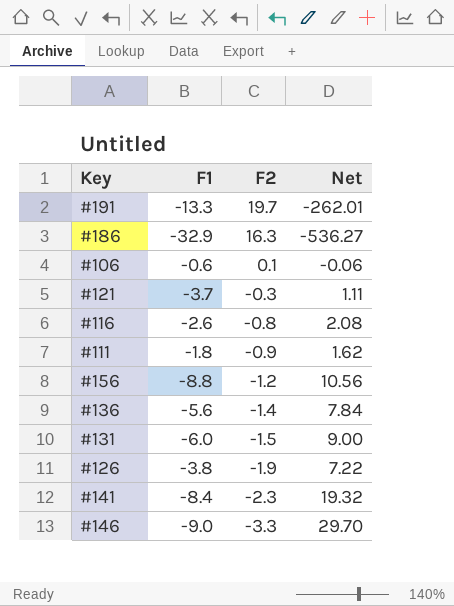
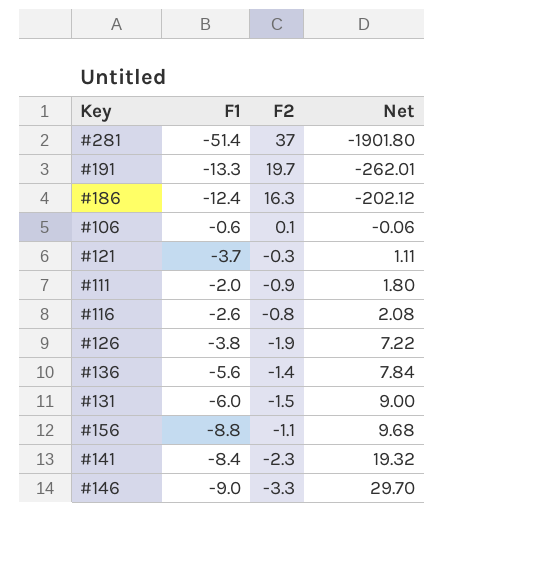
row order: F2 descending -> Net ascending
row #281: none -> -51.4 | 37 | -1901.80
#186 | F1: -32.9 -> -12.4
#186 | Net: -536.27 -> -202.12
#111 | F1: -1.8 -> -2.0
#111 | Net: 1.62 -> 1.80
#156 | F2: -1.2 -> -1.1
#156 | Net: 10.56 -> 9.68

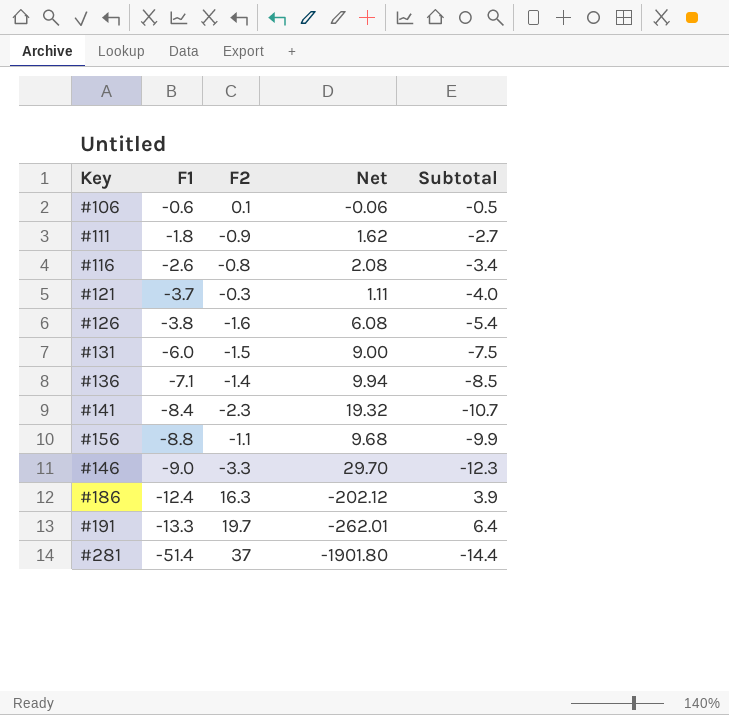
row order: Net ascending -> F1 descending
column Subtotal | formula: none -> [F1] + [F2]
#111 | F1: -2.0 -> -1.8
#111 | Net: 1.80 -> 1.62
#126 | F2: -1.9 -> -1.6
#126 | Net: 7.22 -> 6.08
#136 | F1: -5.6 -> -7.1
#136 | Net: 7.84 -> 9.94

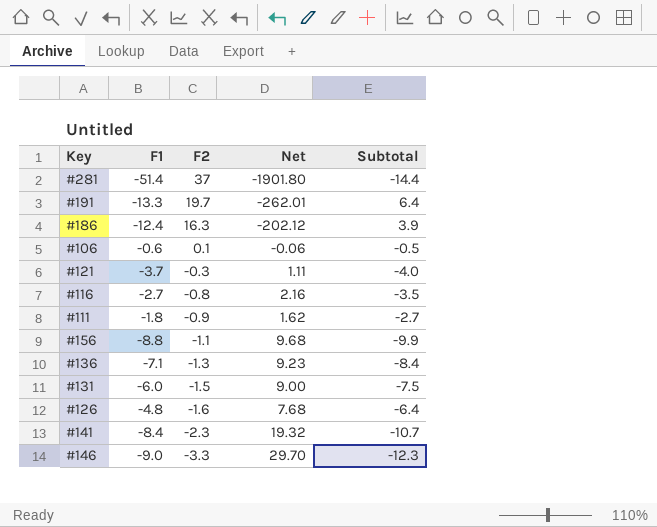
row order: F1 descending -> F2 descending
#116 | F1: -2.6 -> -2.7
#116 | Net: 2.08 -> 2.16
#116 | Subtotal: -3.4 -> -3.5
#136 | F2: -1.4 -> -1.3
#136 | Net: 9.94 -> 9.23
#136 | Subtotal: -8.5 -> -8.4
#126 | F1: -3.8 -> -4.8
#126 | Net: 6.08 -> 7.68
#126 | Subtotal: -5.4 -> -6.4

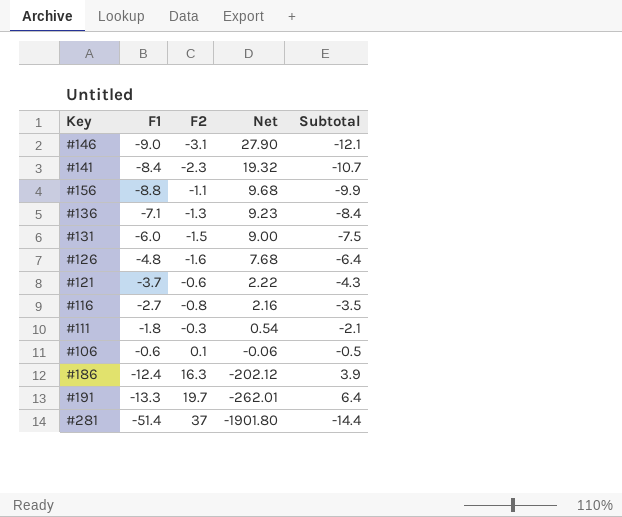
row order: F2 descending -> Net descending
#146 | F2: -3.3 -> -3.1
#146 | Net: 29.70 -> 27.90
#146 | Subtotal: -12.3 -> -12.1
#121 | F2: -0.3 -> -0.6
#121 | Net: 1.11 -> 2.22
#121 | Subtotal: -4.0 -> -4.3
#111 | F2: -0.9 -> -0.3
#111 | Net: 1.62 -> 0.54
#111 | Subtotal: -2.7 -> -2.1

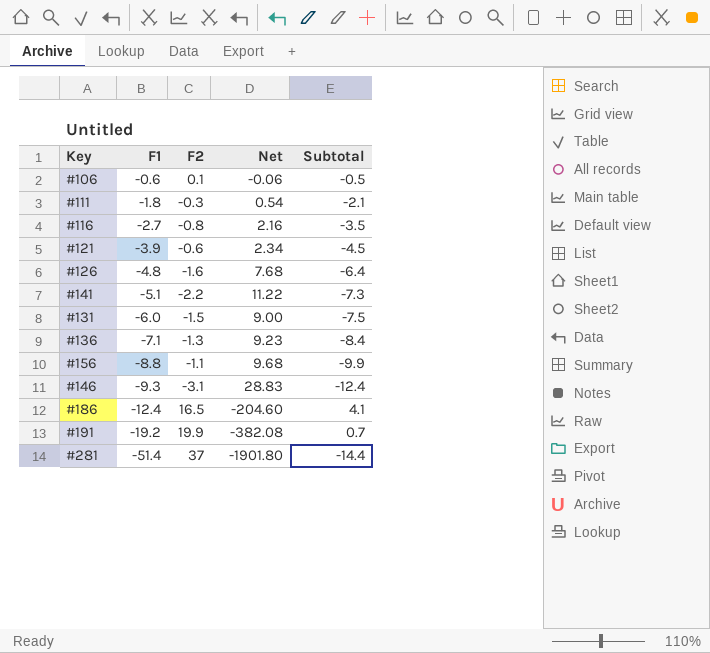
row order: Net descending -> F1 descending
#121 | F1: -3.7 -> -3.9
#121 | Net: 2.22 -> 2.34
#121 | Subtotal: -4.3 -> -4.5
#141 | F1: -8.4 -> -5.1
#141 | F2: -2.3 -> -2.2
#141 | Net: 19.32 -> 11.22
#141 | Subtotal: -10.7 -> -7.3
#146 | F1: -9.0 -> -9.3
#146 | Net: 27.90 -> 28.83
#146 | Subtotal: -12.1 -> -12.4
#186 | F2: 16.3 -> 16.5
#186 | Net: -202.12 -> -204.60
#186 | Subtotal: 3.9 -> 4.1
#191 | F1: -13.3 -> -19.2
#191 | F2: 19.7 -> 19.9
#191 | Net: -262.01 -> -382.08
#191 | Subtotal: 6.4 -> 0.7

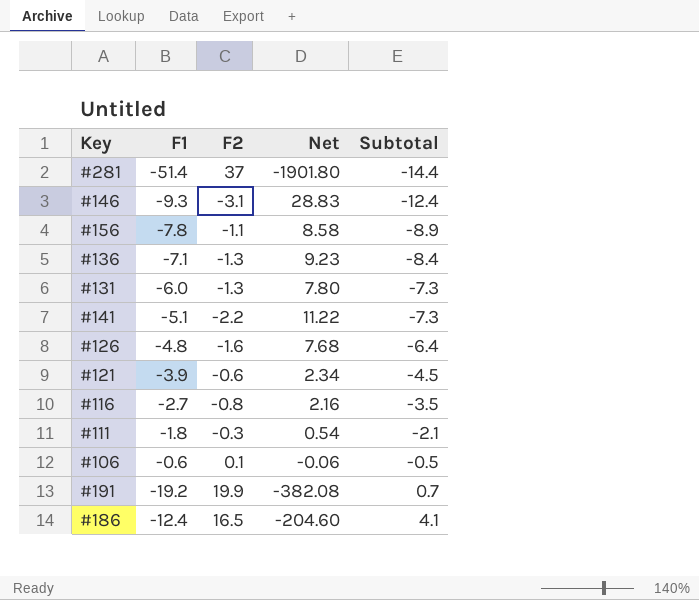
row order: F1 descending -> Subtotal ascending
#156 | F1: -8.8 -> -7.8
#156 | Net: 9.68 -> 8.58
#156 | Subtotal: -9.9 -> -8.9
#131 | F2: -1.5 -> -1.3
#131 | Net: 9.00 -> 7.80
#131 | Subtotal: -7.5 -> -7.3

